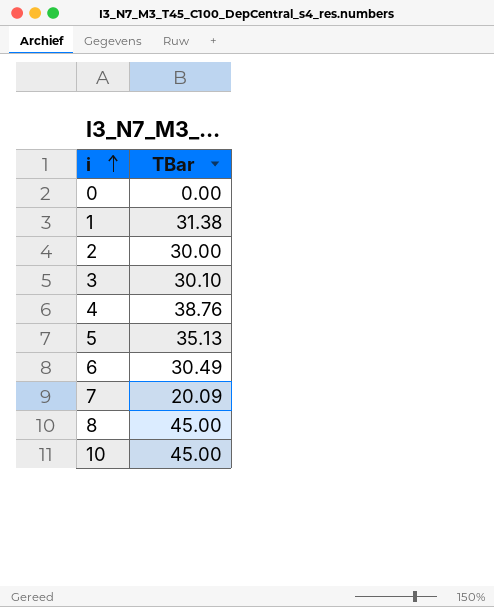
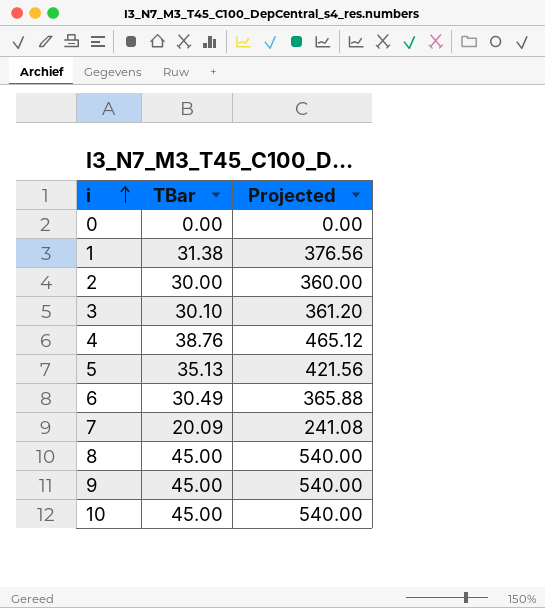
column Projected | formula: none -> [TBar] * 12
row 9: none -> 45.00 | 540.00

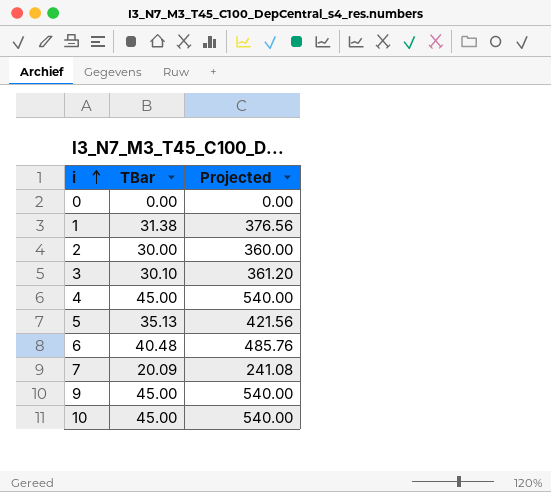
row 8: 45.00 | 540.00 -> none
4 | TBar: 38.76 -> 45.00
4 | Projected: 465.12 -> 540.00
6 | TBar: 30.49 -> 40.48
6 | Projected: 365.88 -> 485.76

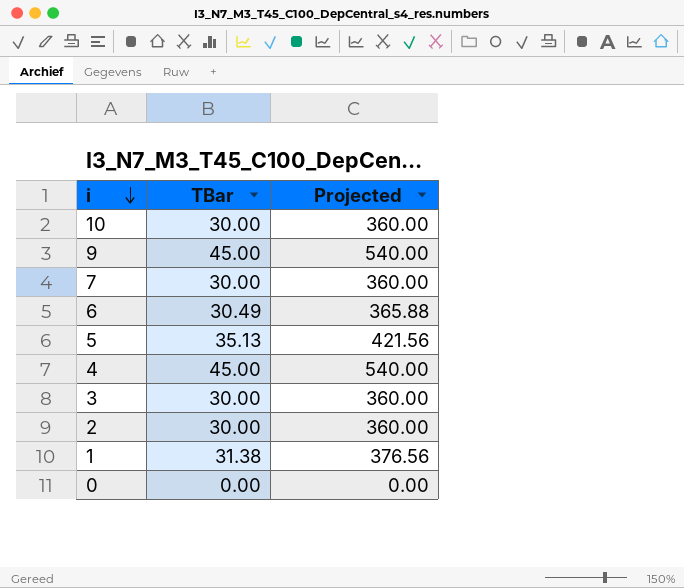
row order: i ascending -> i descending
10 | TBar: 45.00 -> 30.00
10 | Projected: 540.00 -> 360.00
7 | TBar: 20.09 -> 30.00
7 | Projected: 241.08 -> 360.00
6 | TBar: 40.48 -> 30.49
6 | Projected: 485.76 -> 365.88
3 | TBar: 30.10 -> 30.00
3 | Projected: 361.20 -> 360.00

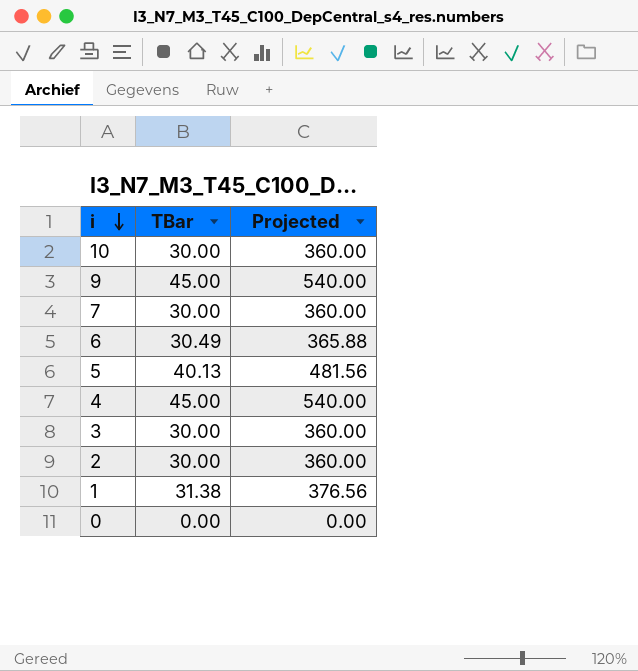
5 | TBar: 35.13 -> 40.13
5 | Projected: 421.56 -> 481.56

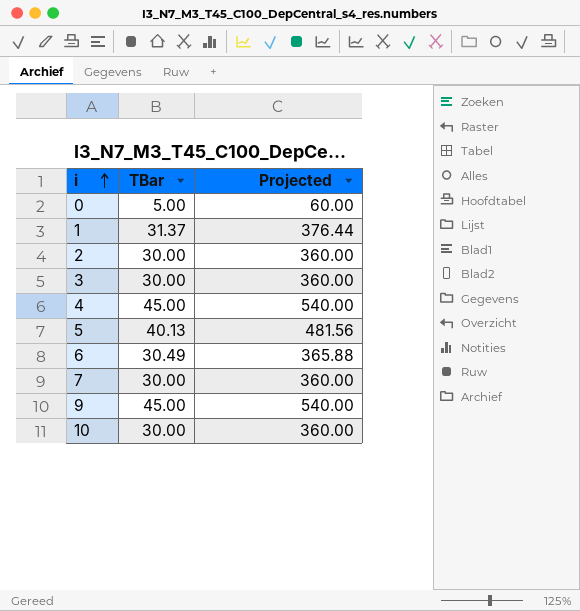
row order: i descending -> i ascending
0 | TBar: 0.00 -> 5.00
0 | Projected: 0.00 -> 60.00
1 | TBar: 31.38 -> 31.37
1 | Projected: 376.56 -> 376.44

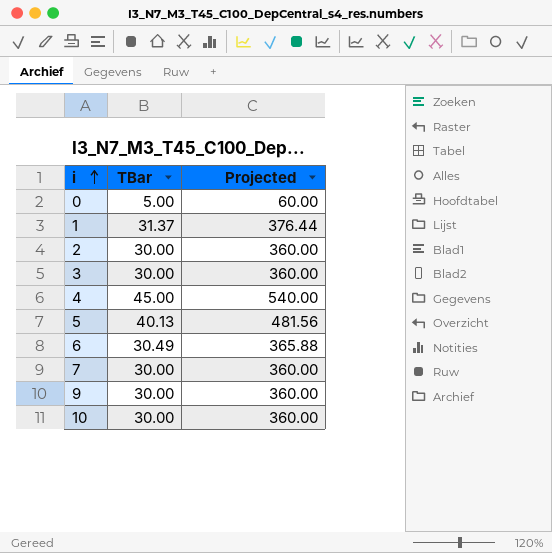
9 | TBar: 45.00 -> 30.00
9 | Projected: 540.00 -> 360.00

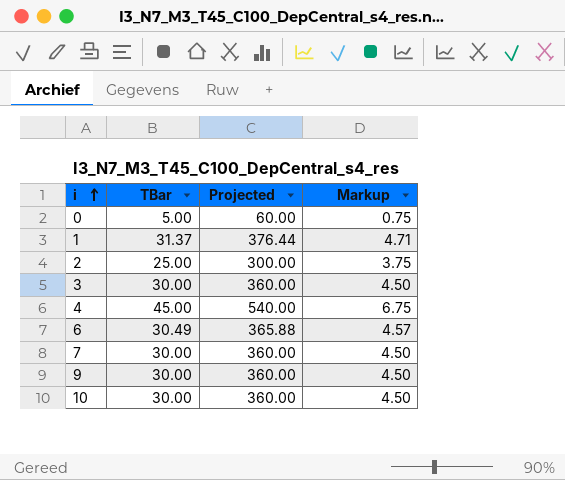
column Markup | formula: none -> [TBar] * 0.15
row 5: 40.13 | 481.56 -> none
2 | TBar: 30.00 -> 25.00
2 | Projected: 360.00 -> 300.00

